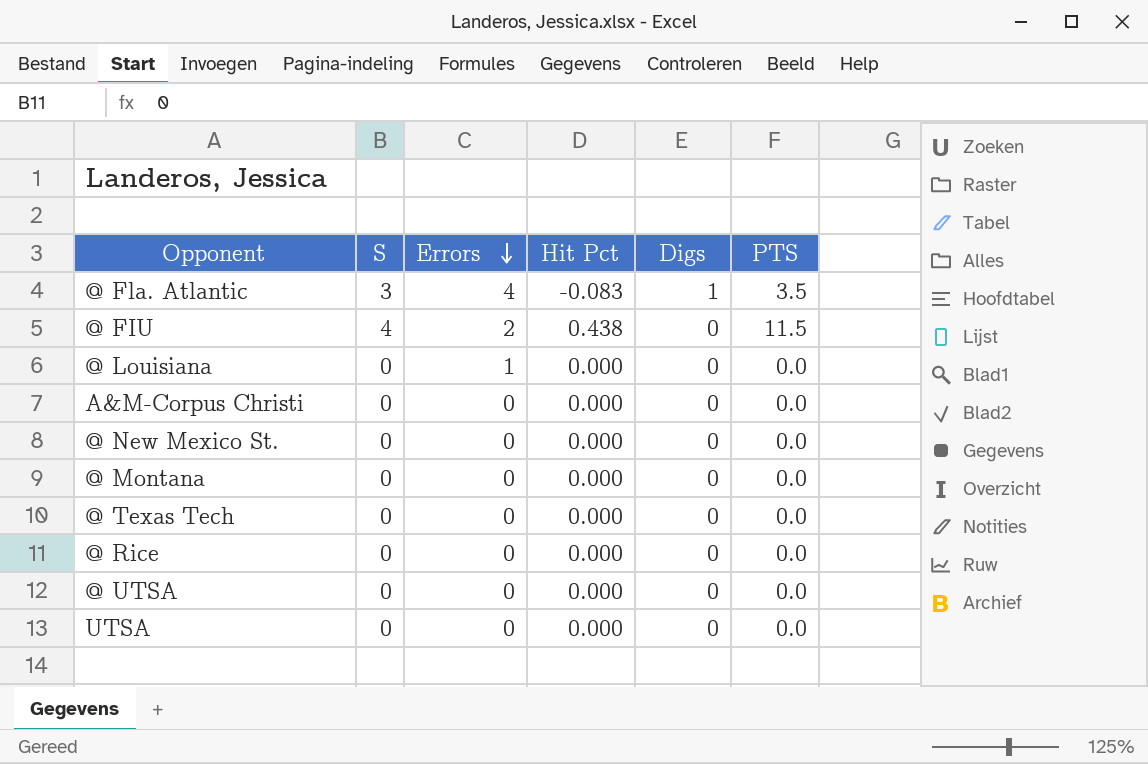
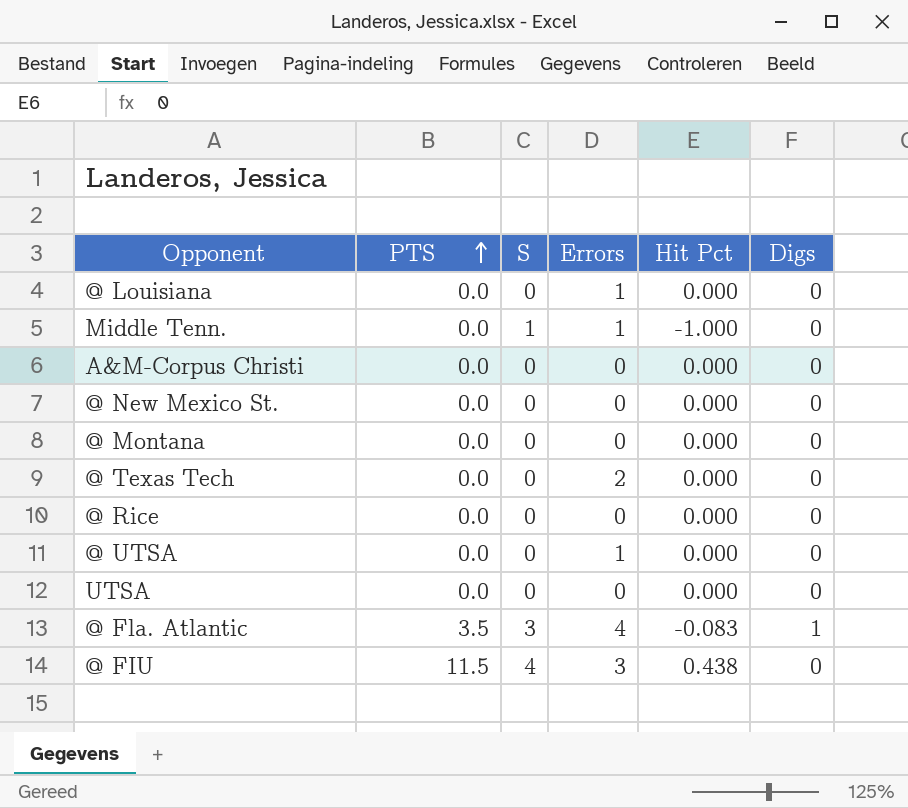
row order: Errors descending -> PTS ascending
column PTS | position: 6 -> 2
row Middle Tenn.: none -> 0.0 | 1 | 1 | -1.000 | 0
@ Texas Tech | Errors: 0 -> 2
@ UTSA | Errors: 0 -> 1
@ FIU | Errors: 2 -> 3

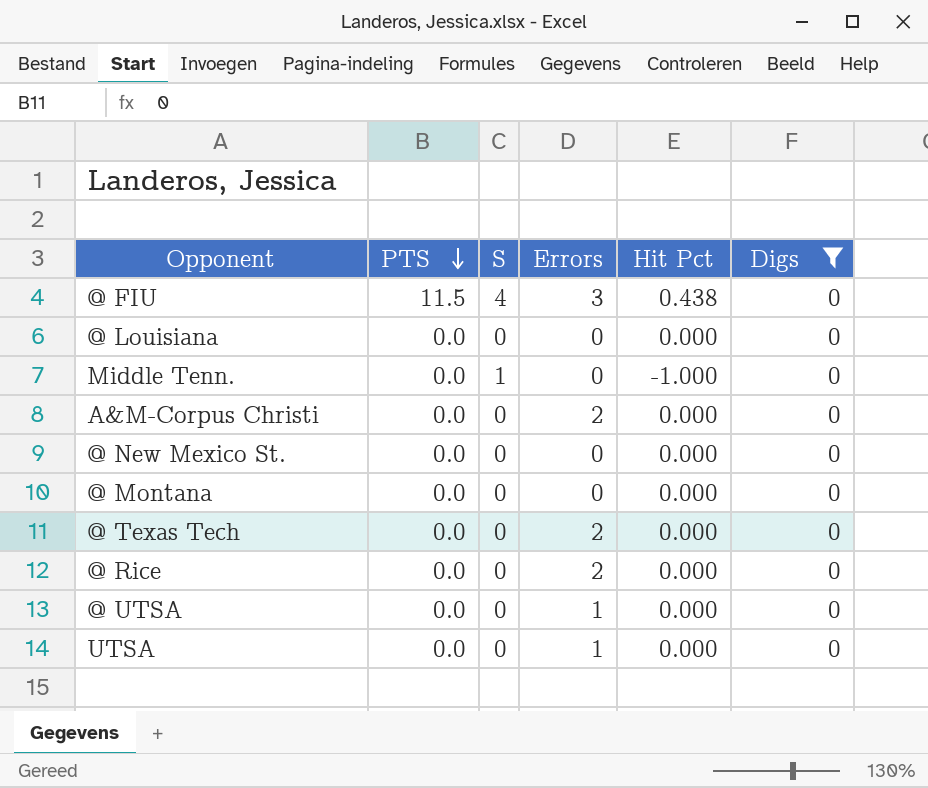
filter: none -> Digs = 0
row order: PTS ascending -> PTS descending
@ Louisiana | Errors: 1 -> 0
Middle Tenn. | Errors: 1 -> 0
A&M-Corpus Christi | Errors: 0 -> 2
@ Rice | Errors: 0 -> 2
UTSA | Errors: 0 -> 1

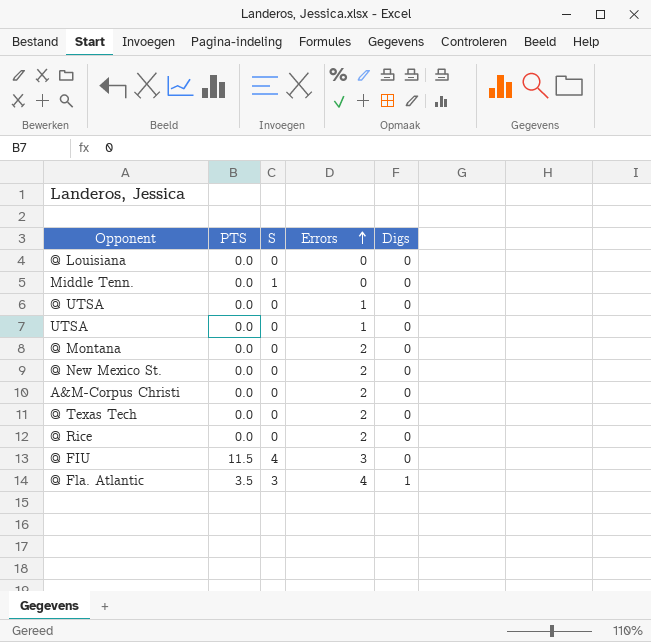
filter: Digs = 0 -> none
row order: PTS descending -> Errors ascending
column Hit Pct | position: 5 -> none
@ Montana | Errors: 0 -> 2
@ New Mexico St. | Errors: 0 -> 2

